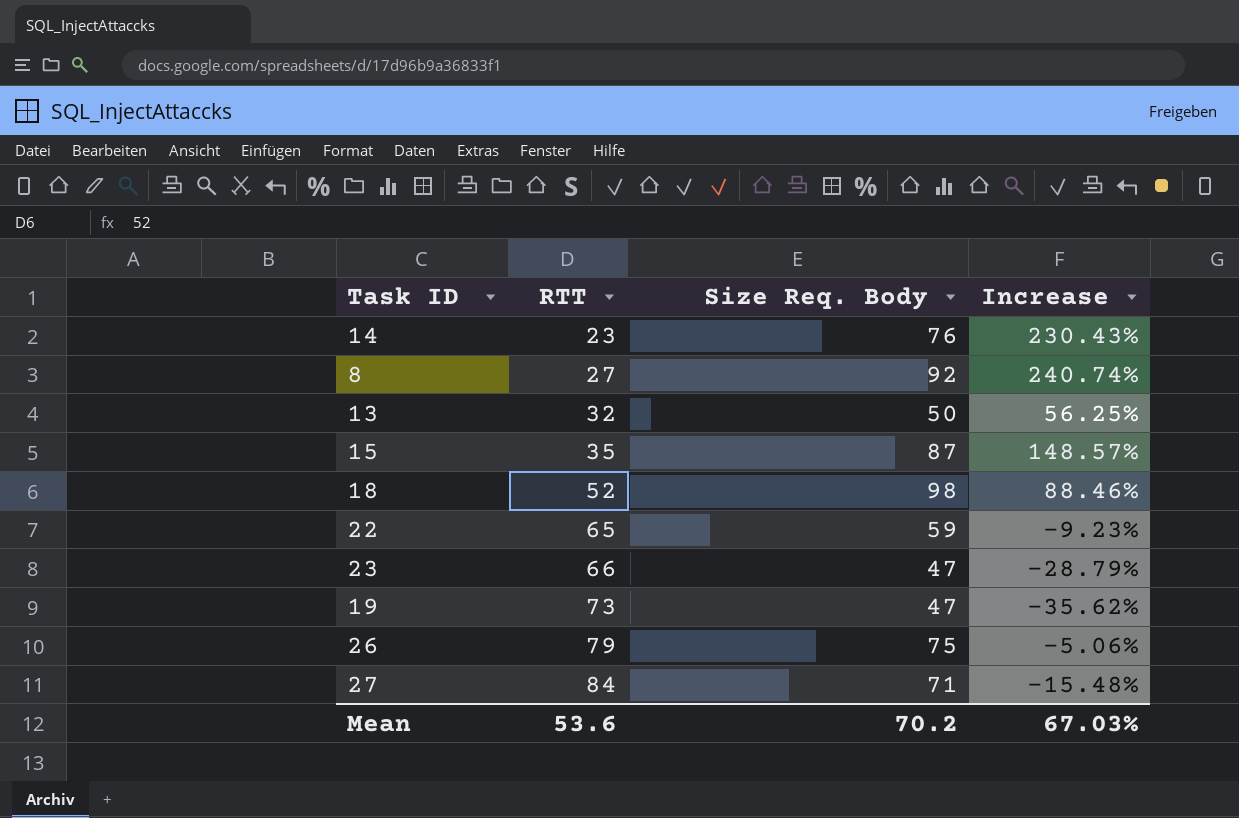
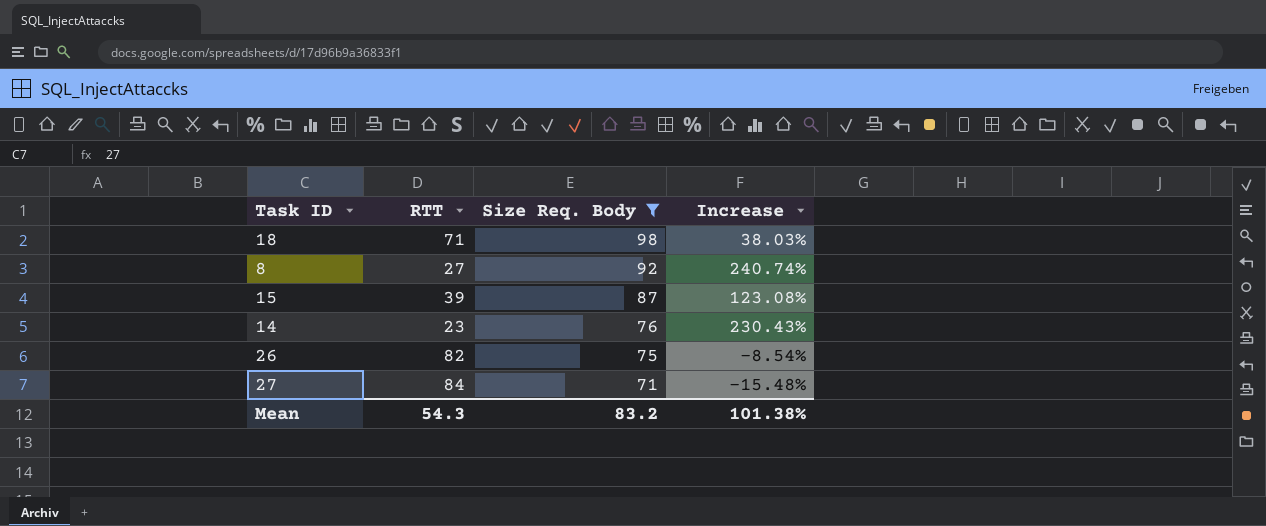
filter: none -> Size Req. Body >= 71
row order: RTT ascending -> Size Req. Body descending
18 | RTT: 52 -> 71
18 | Increase: 88.46% -> 38.03%
15 | RTT: 35 -> 39
15 | Increase: 148.57% -> 123.08%
26 | RTT: 79 -> 82
26 | Increase: -5.06% -> -8.54%
Mean | RTT: 53.6 -> 54.3
Mean | Size Req. Body: 70.2 -> 83.2
Mean | Increase: 67.03% -> 101.38%

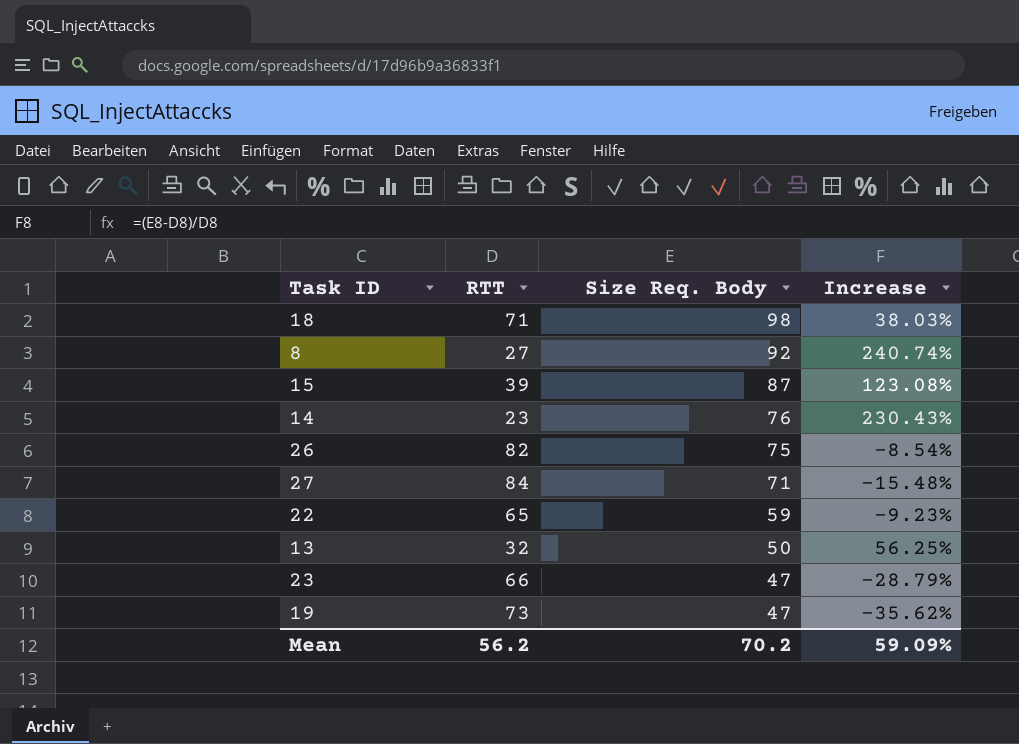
filter: Size Req. Body >= 71 -> none
Mean | RTT: 54.3 -> 56.2
Mean | Size Req. Body: 83.2 -> 70.2
Mean | Increase: 101.38% -> 59.09%

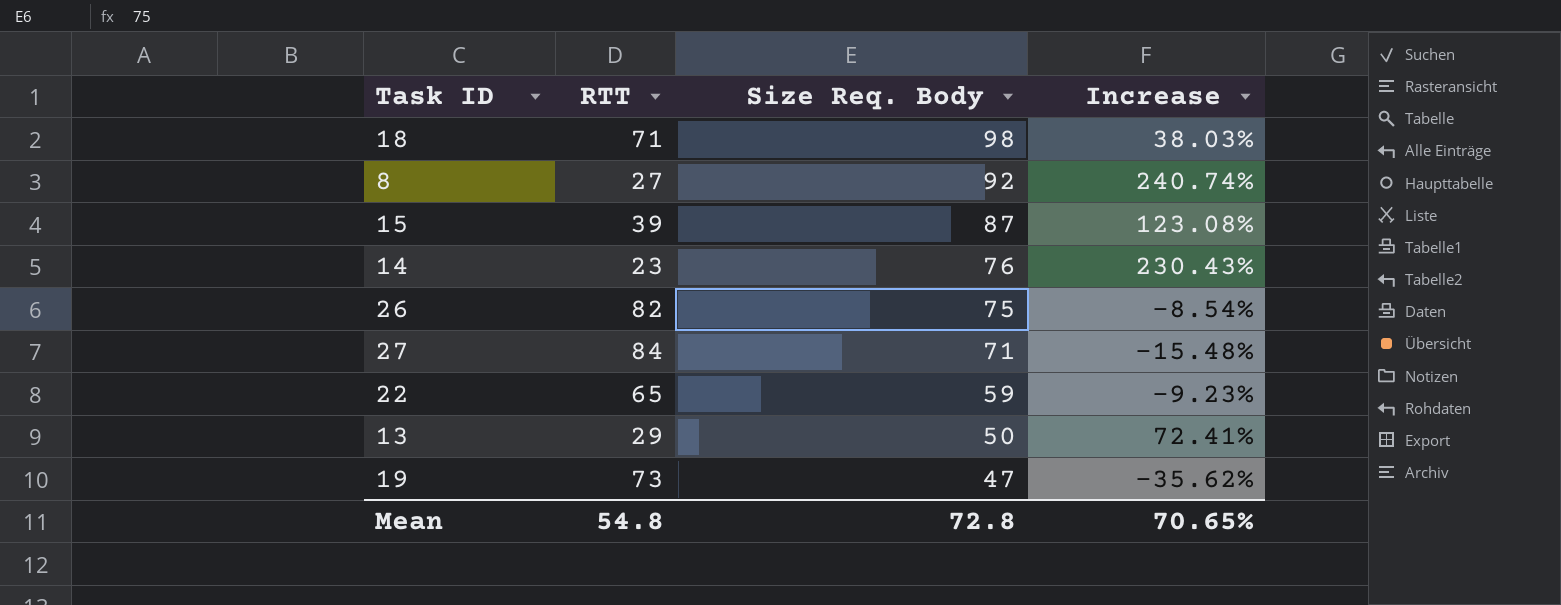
row 23: 66 | 47 | -28.79% -> none
13 | RTT: 32 -> 29
13 | Increase: 56.25% -> 72.41%
Mean | RTT: 56.2 -> 54.8
Mean | Size Req. Body: 70.2 -> 72.8
Mean | Increase: 59.09% -> 70.65%

